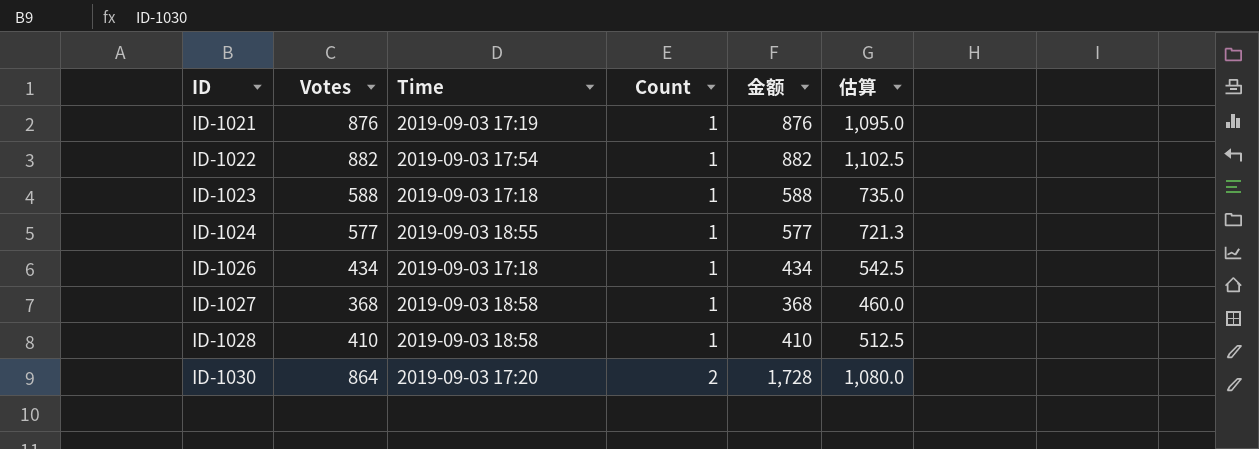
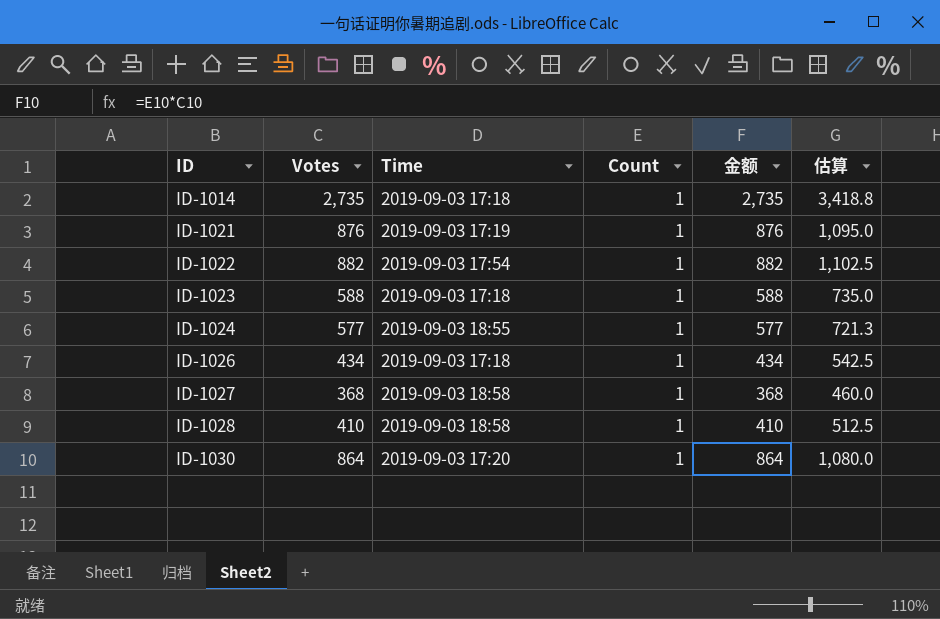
row ID-1014: none -> 2,735 | 2019-09-03 17:18 | 1 | 2,735 | 3,418.8
ID-1030 | Count: 2 -> 1
ID-1030 | 金额: 1,728 -> 864

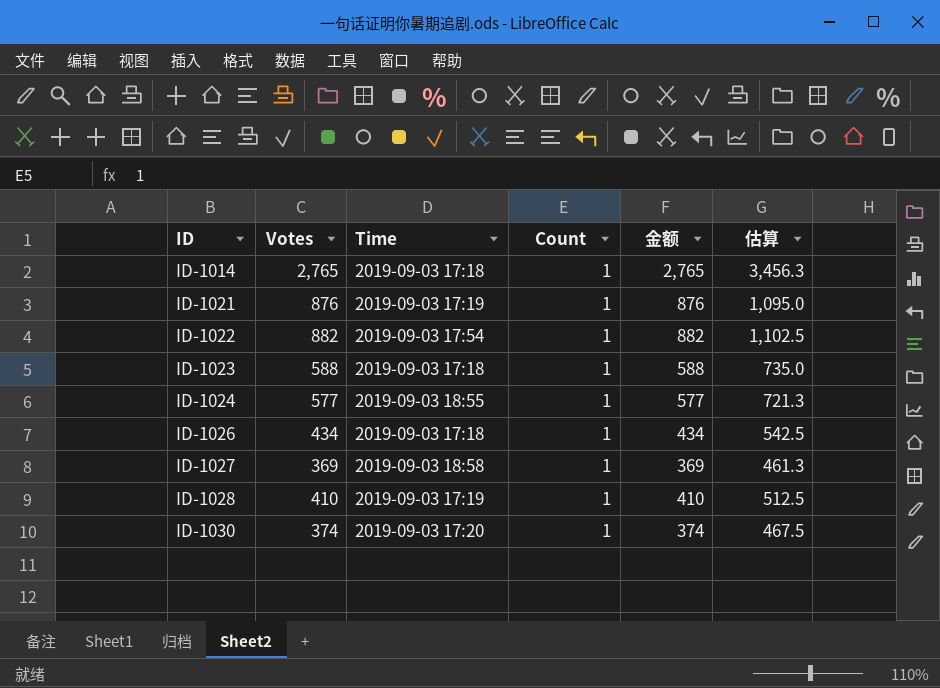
ID-1014 | Votes: 2,735 -> 2,765
ID-1014 | 金额: 2,735 -> 2,765
ID-1014 | 估算: 3,418.8 -> 3,456.3
ID-1027 | Votes: 368 -> 369
ID-1027 | 金额: 368 -> 369
ID-1027 | 估算: 460.0 -> 461.3
ID-1028 | Time: 2019-09-03 18:58 -> 2019-09-03 17:19
ID-1030 | Votes: 864 -> 374
ID-1030 | 金额: 864 -> 374
ID-1030 | 估算: 1,080.0 -> 467.5

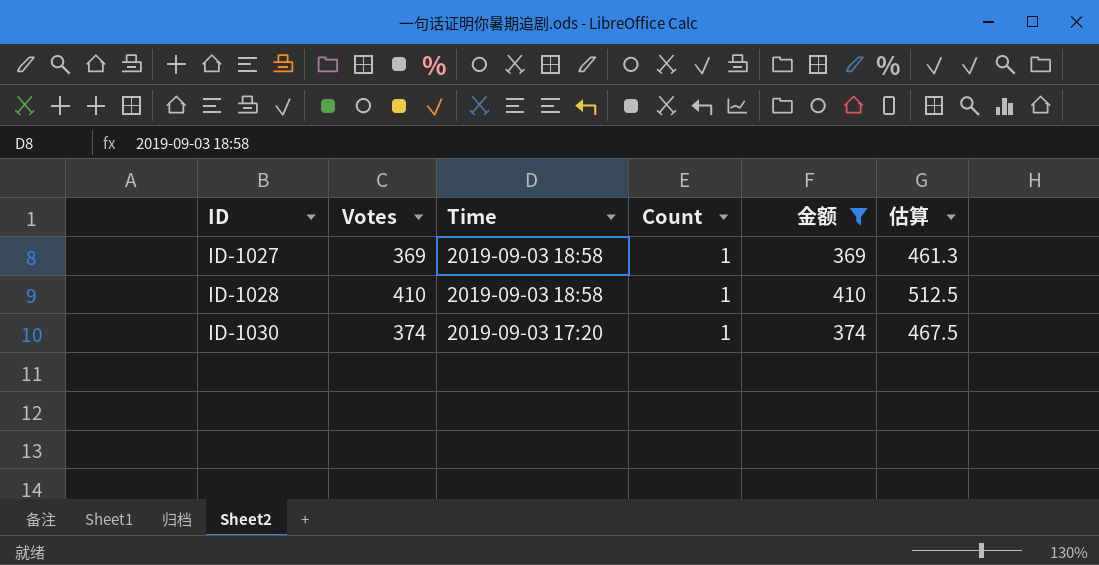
filter: none -> 金额 <= 410
ID-1028 | Time: 2019-09-03 17:19 -> 2019-09-03 18:58

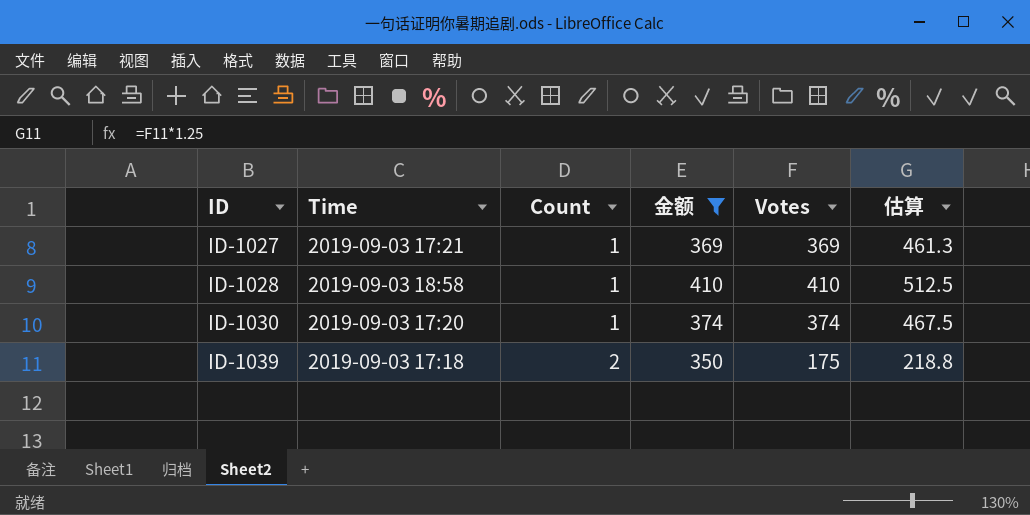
column Votes | position: 2 -> 5
ID-1027 | Time: 2019-09-03 18:58 -> 2019-09-03 17:21
row ID-1039: none -> 2019-09-03 17:18 | 2 | 350 | 175 | 218.8

